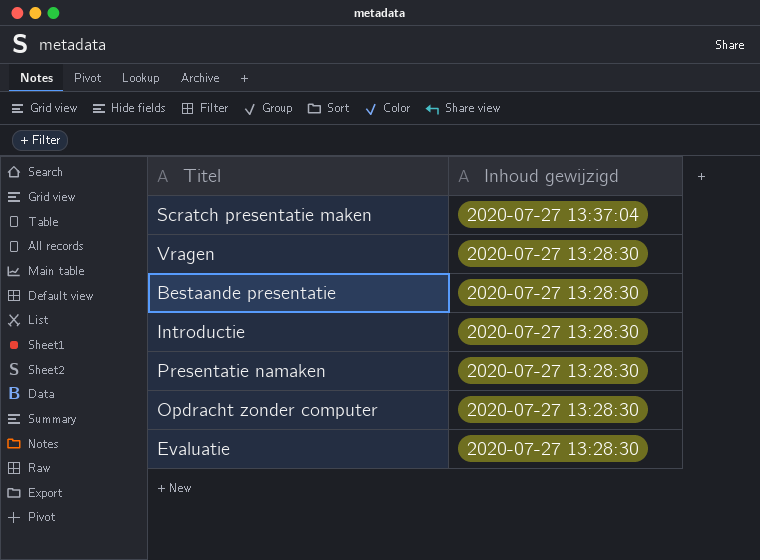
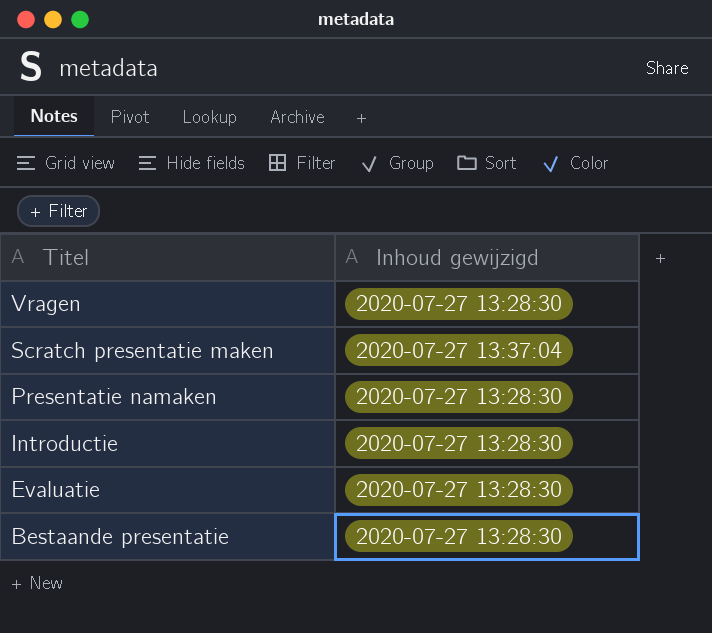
row order: Inhoud gewijzigd descending -> Titel descending
row Opdracht zonder computer: 2020-07-27 13:28:30 -> none

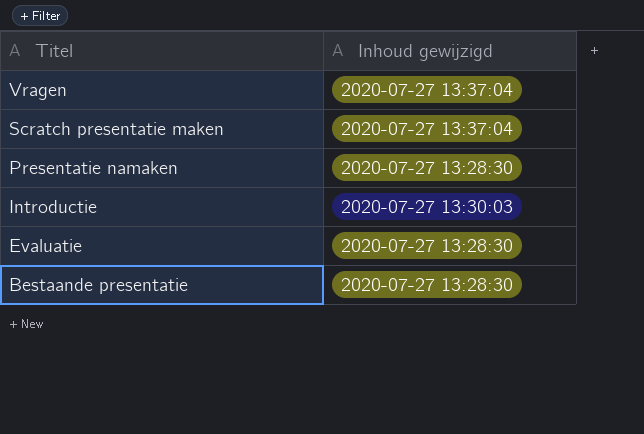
Vragen | Inhoud gewijzigd: 2020-07-27 13:28:30 -> 2020-07-27 13:37:04
Introductie | Inhoud gewijzigd: 2020-07-27 13:28:30 -> 2020-07-27 13:30:03

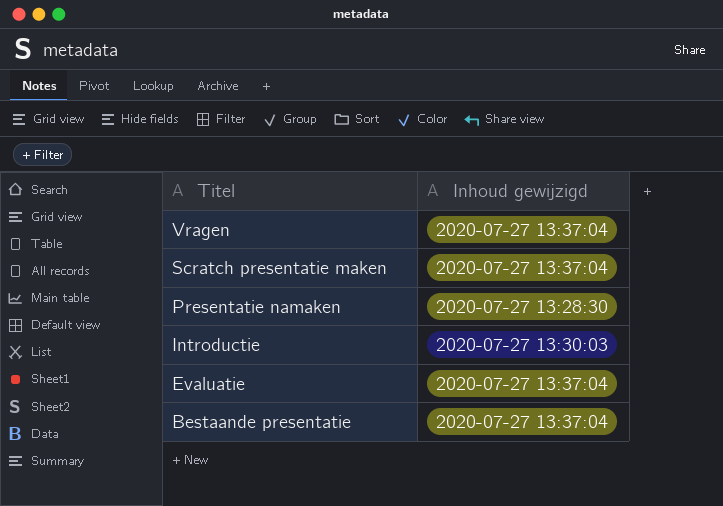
Evaluatie | Inhoud gewijzigd: 2020-07-27 13:28:30 -> 2020-07-27 13:37:04
Bestaande presentatie | Inhoud gewijzigd: 2020-07-27 13:28:30 -> 2020-07-27 13:37:04

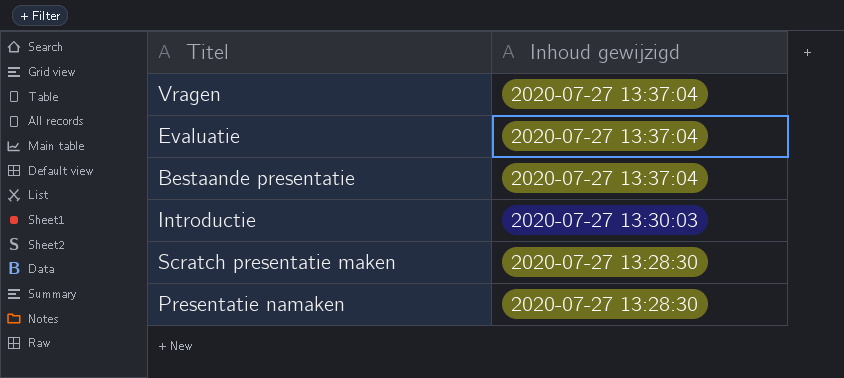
row order: Titel descending -> Inhoud gewijzigd descending
Scratch presentatie maken | Inhoud gewijzigd: 2020-07-27 13:37:04 -> 2020-07-27 13:28:30

